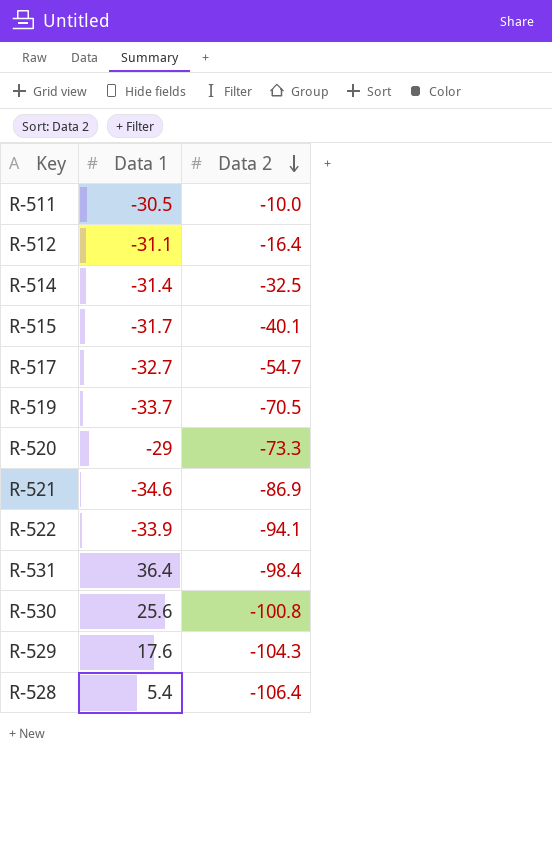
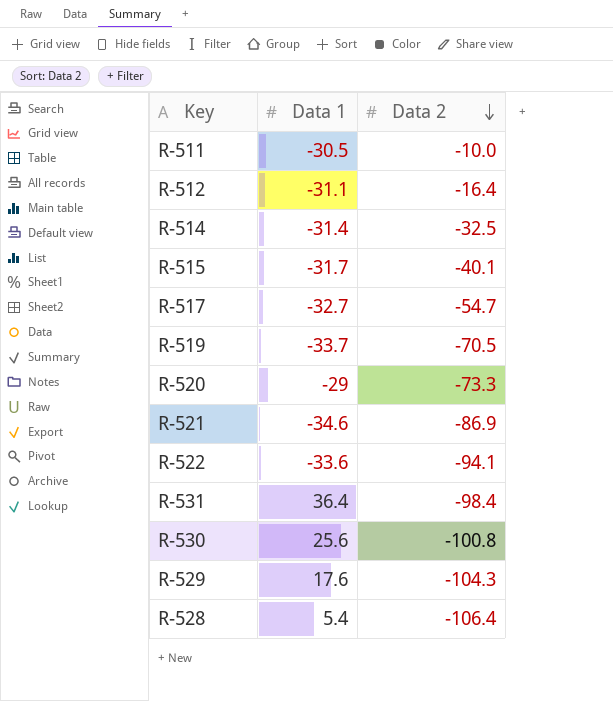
R-522 | Data 1: -33.9 -> -33.6

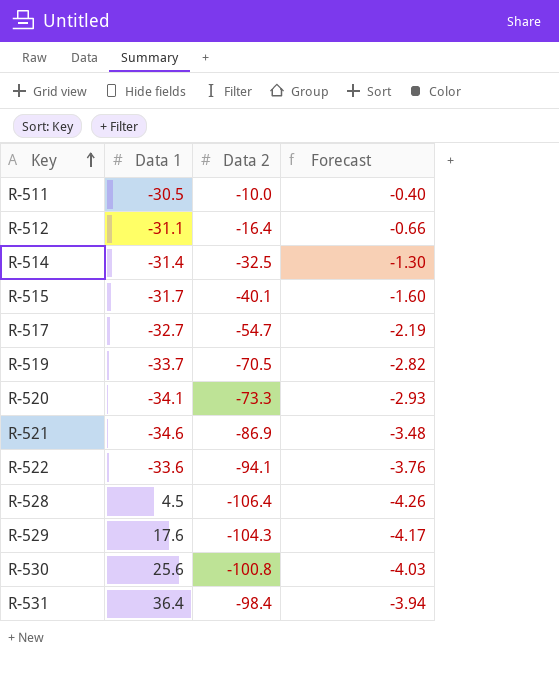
row order: Data 2 descending -> Key ascending
column Forecast | formula: none -> [Data 2] * 0.04
R-520 | Data 1: -29 -> -34.1
R-528 | Data 1: 5.4 -> 4.5

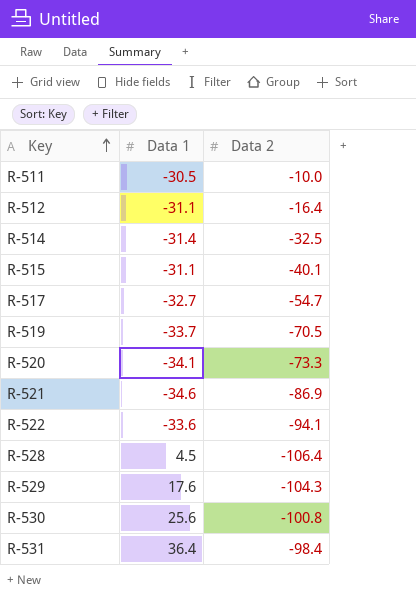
column Forecast | formula: [Data 2] * 0.04 -> none
R-515 | Data 1: -31.7 -> -31.1

